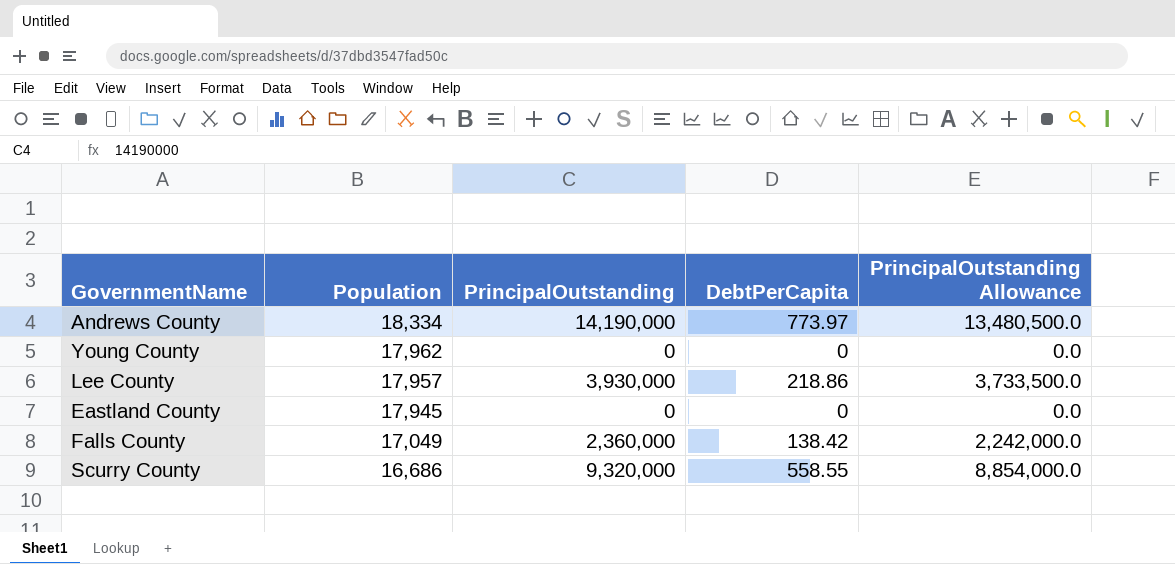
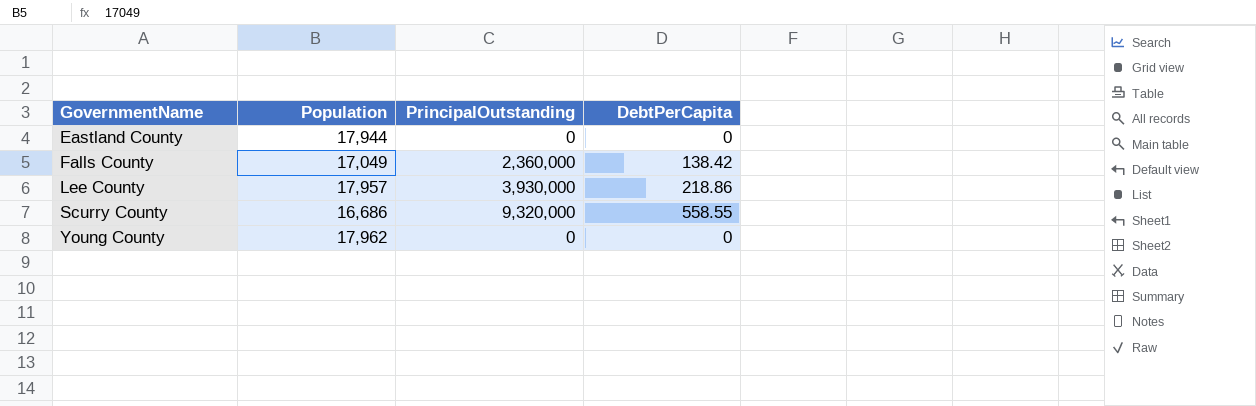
row order: Population descending -> GovernmentName ascending
column PrincipalOutstanding Allowance | formula: [PrincipalOutstanding] * 0.95 -> none
row Andrews County: 18,334 | 14,190,000 | 773.97 | 13,480,500.0 -> none
Eastland County | Population: 17,945 -> 17,944

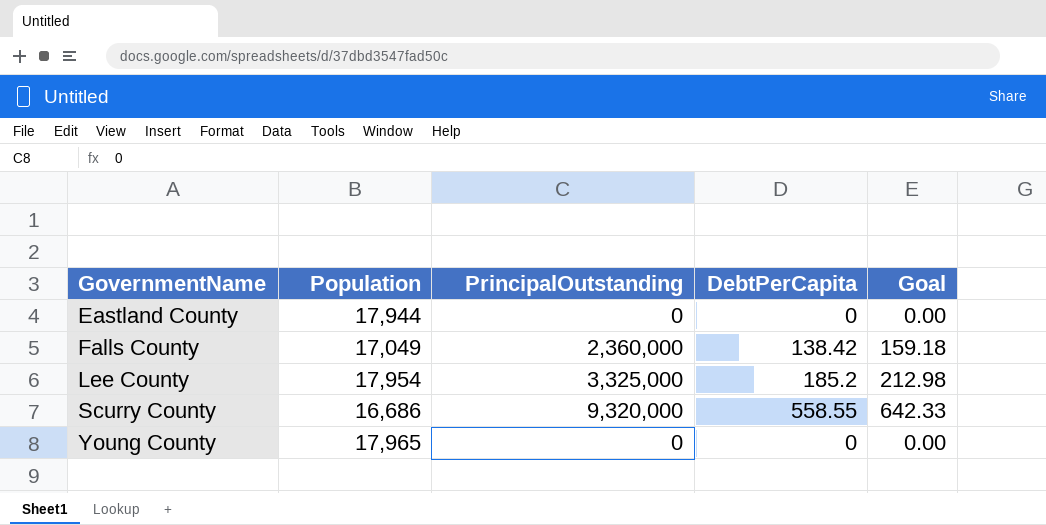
column Goal | formula: none -> [DebtPerCapita] * 1.15
Lee County | Population: 17,957 -> 17,954
Lee County | PrincipalOutstanding: 3,930,000 -> 3,325,000
Lee County | DebtPerCapita: 218.86 -> 185.2
Young County | Population: 17,962 -> 17,965

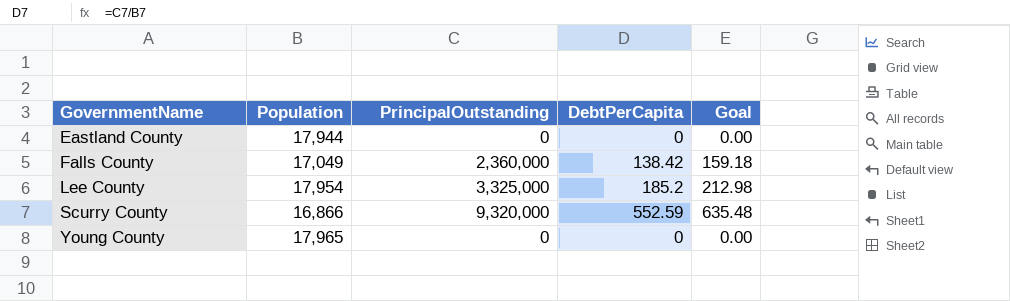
Scurry County | Population: 16,686 -> 16,866
Scurry County | DebtPerCapita: 558.55 -> 552.59
Scurry County | Goal: 642.33 -> 635.48

